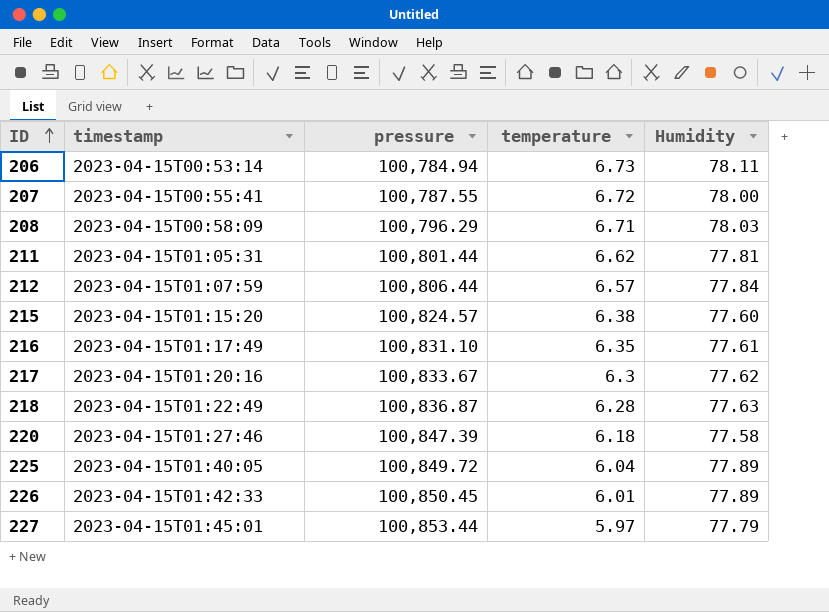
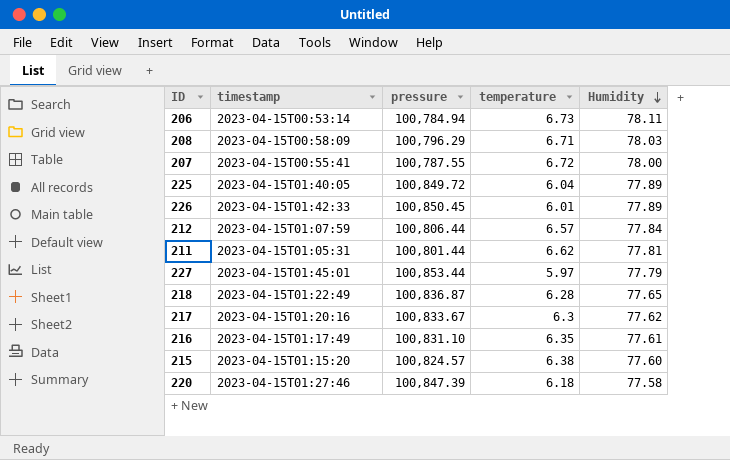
row order: ID ascending -> Humidity descending
218 | Humidity: 77.63 -> 77.65

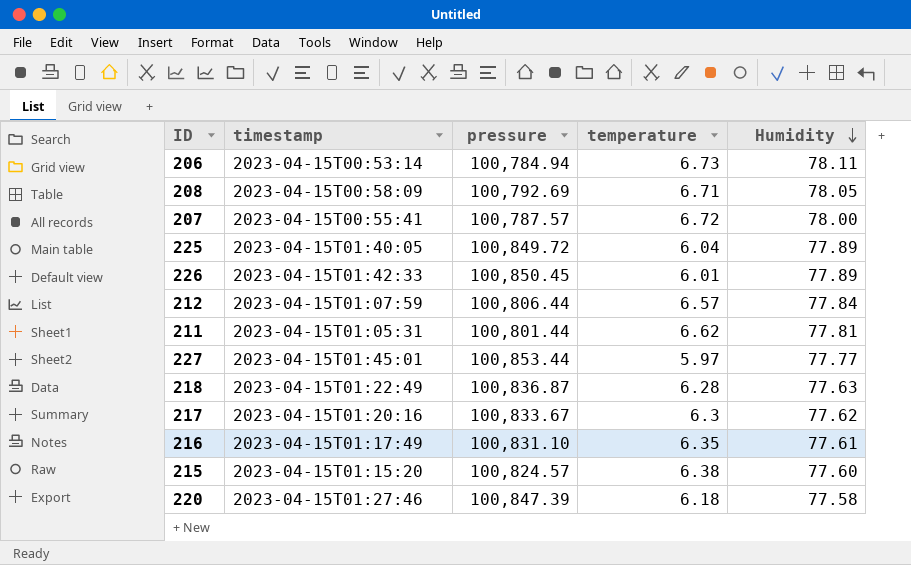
208 | pressure: 100,796.29 -> 100,792.69
208 | Humidity: 78.03 -> 78.05
207 | pressure: 100,787.55 -> 100,787.57
227 | Humidity: 77.79 -> 77.77
218 | Humidity: 77.65 -> 77.63

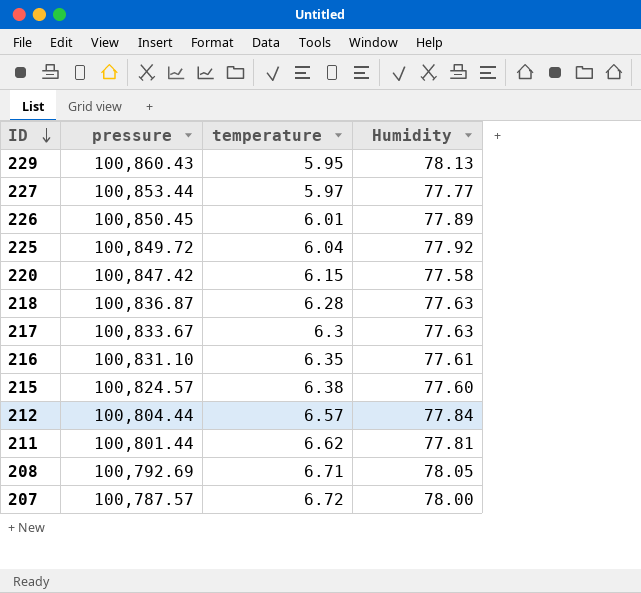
row order: Humidity descending -> ID descending
column timestamp | position: 2 -> none
row 206: 2023-04-15T00:53:14 | 100,784.94 | 6.73 | 78.11 -> none
row 229: none -> 100,860.43 | 5.95 | 78.13
225 | Humidity: 77.89 -> 77.92
220 | pressure: 100,847.39 -> 100,847.42
220 | temperature: 6.18 -> 6.15
217 | Humidity: 77.62 -> 77.63
212 | pressure: 100,806.44 -> 100,804.44

